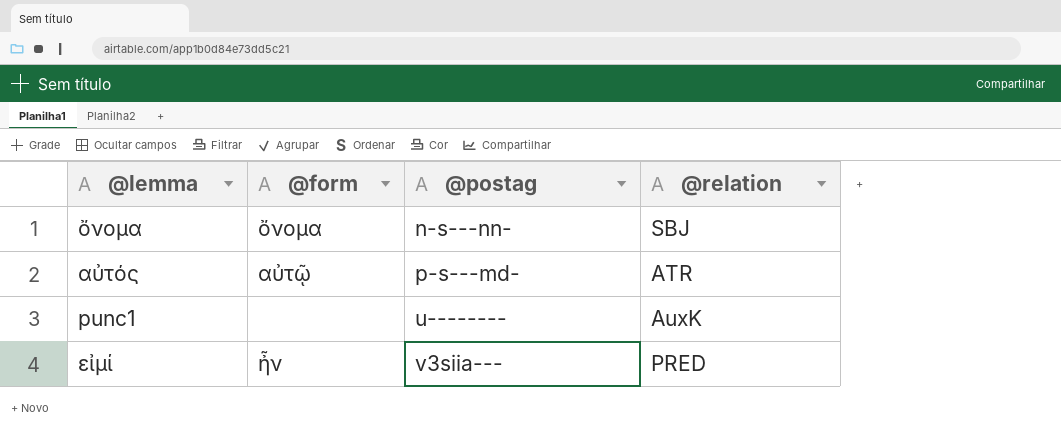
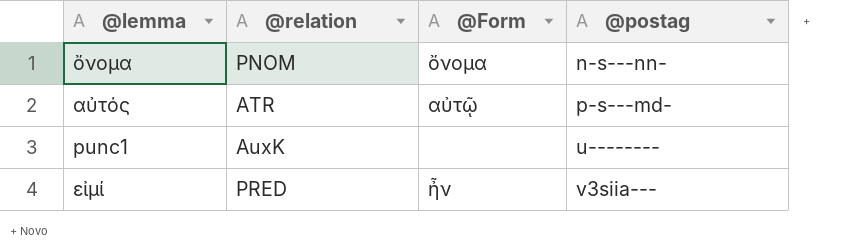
column @relation | position: 4 -> 2
column name: @form -> @Form
ὄνομα | @relation: SBJ -> PNOM

